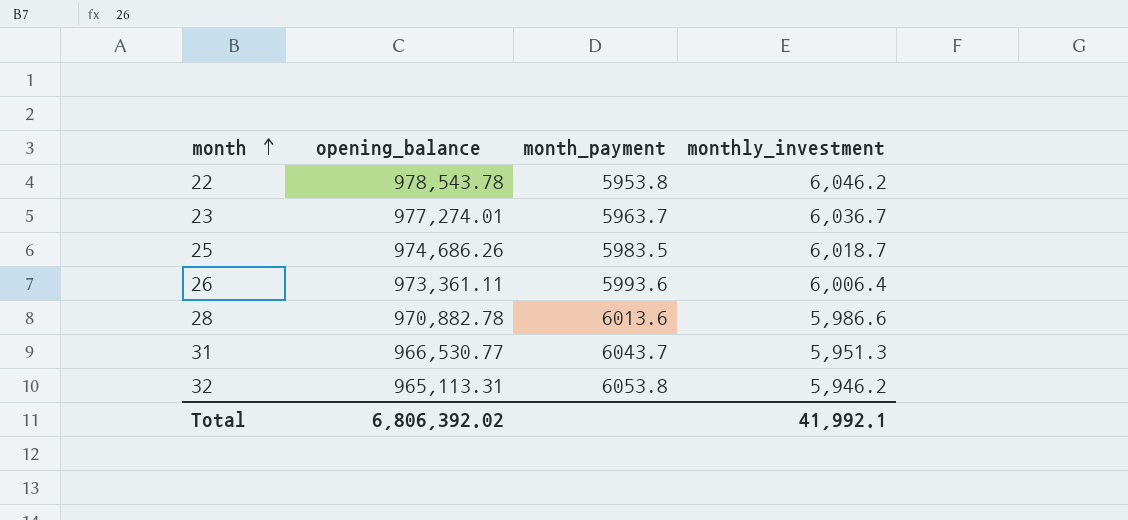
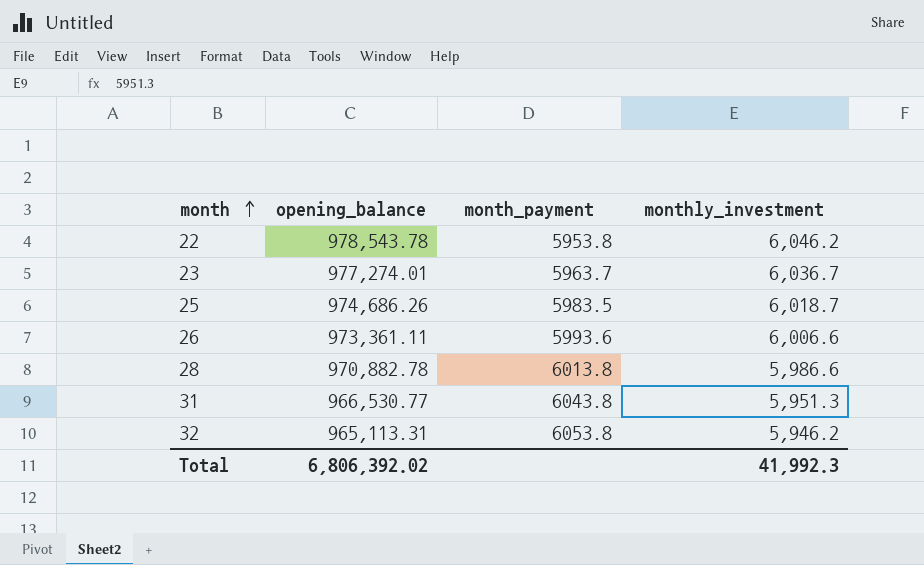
26 | monthly_investment: 6,006.4 -> 6,006.6
28 | month_payment: 6013.6 -> 6013.8
31 | month_payment: 6043.7 -> 6043.8
Total | monthly_investment: 41,992.1 -> 41,992.3

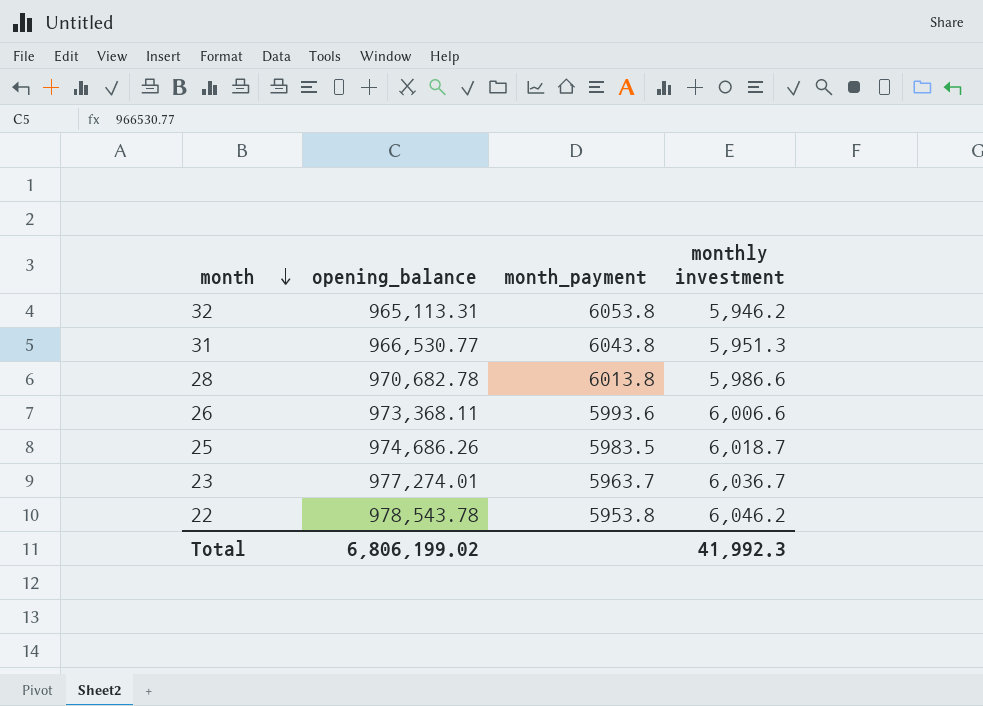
row order: month ascending -> month descending
column name: monthly_investment -> monthly investment
28 | opening_balance: 970,882.78 -> 970,682.78
26 | opening_balance: 973,361.11 -> 973,368.11
Total | opening_balance: 6,806,392.02 -> 6,806,199.02

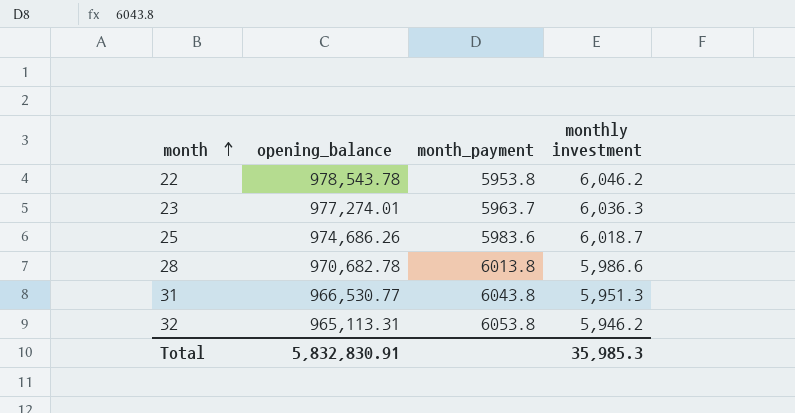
row order: month descending -> month ascending
row 26: 973,368.11 | 5993.6 | 6,006.6 -> none
23 | monthly investment: 6,036.7 -> 6,036.3
25 | month_payment: 5983.5 -> 5983.6
Total | opening_balance: 6,806,199.02 -> 5,832,830.91
Total | monthly investment: 41,992.3 -> 35,985.3

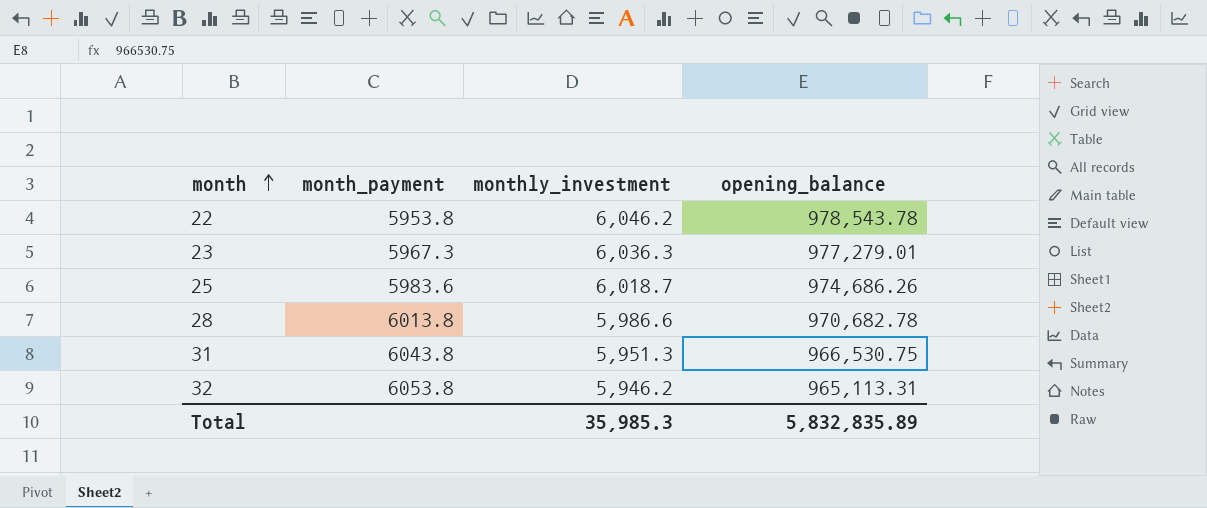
column name: monthly investment -> monthly_investment
column opening_balance | position: 2 -> 4
23 | month_payment: 5963.7 -> 5967.3
23 | opening_balance: 977,274.01 -> 977,279.01
31 | opening_balance: 966,530.77 -> 966,530.75
Total | opening_balance: 5,832,830.91 -> 5,832,835.89

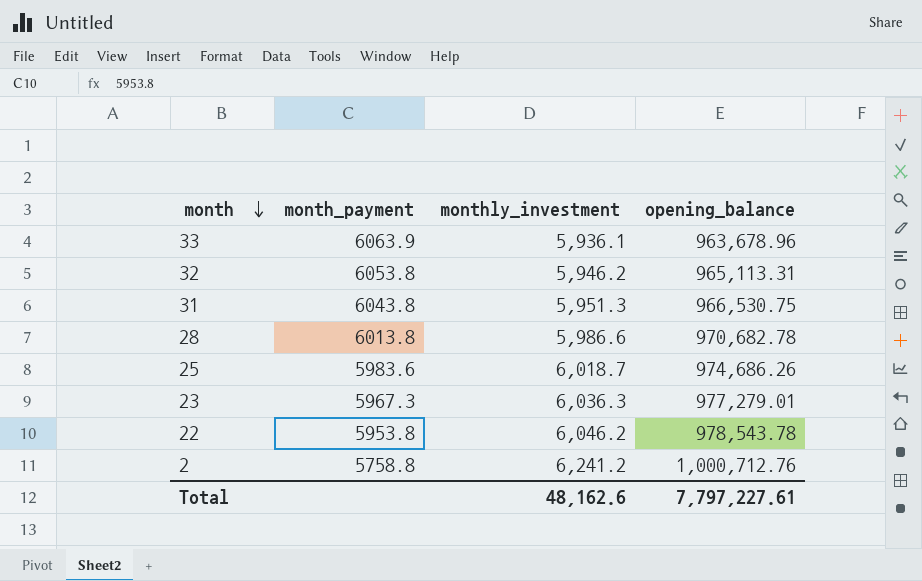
row order: month ascending -> month descending
row 33: none -> 6063.9 | 5,936.1 | 963,678.96
row 2: none -> 5758.8 | 6,241.2 | 1,000,712.76
Total | monthly_investment: 35,985.3 -> 48,162.6
Total | opening_balance: 5,832,835.89 -> 7,797,227.61

